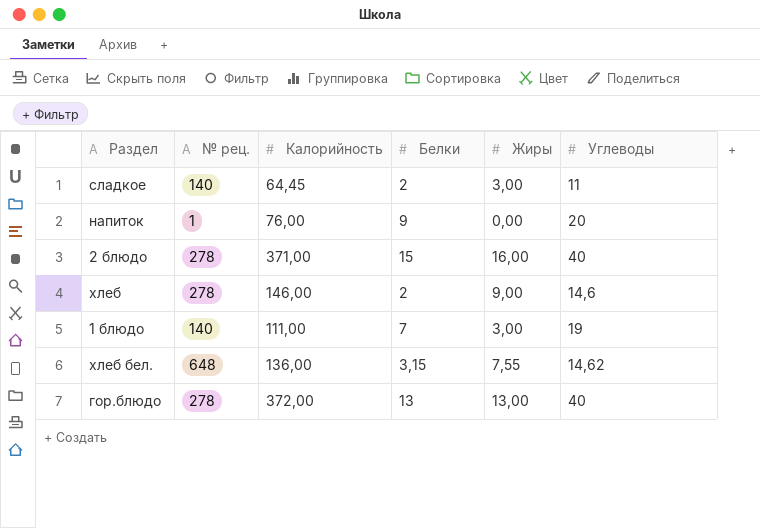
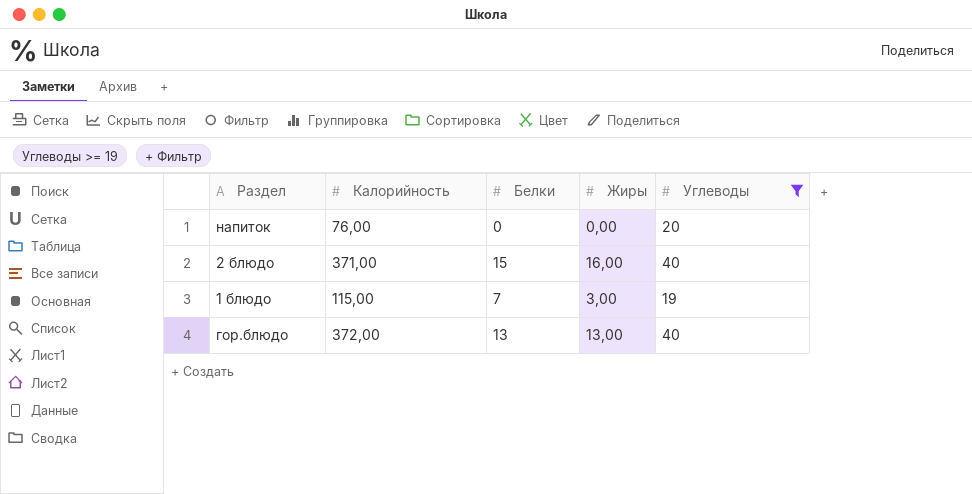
filter: none -> Углеводы >= 19
column № рец. | position: 2 -> none
напиток | Белки: 9 -> 0
1 блюдо | Калорийность: 111,00 -> 115,00

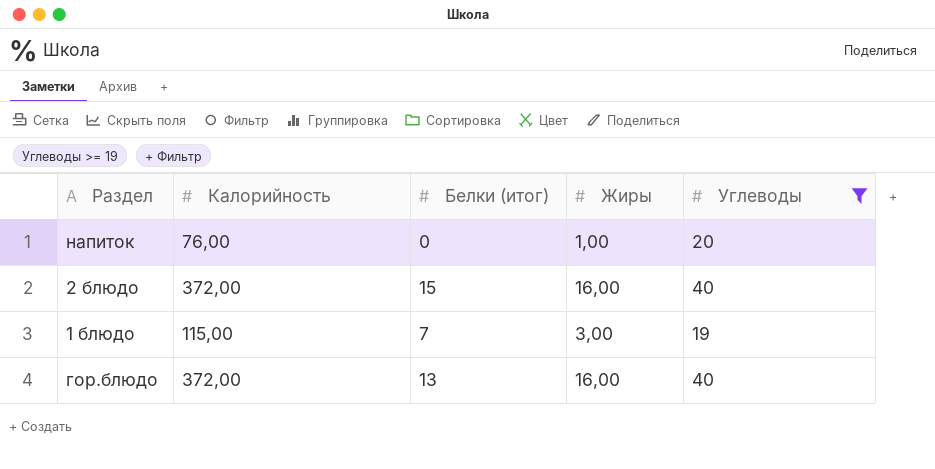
column name: Белки -> Белки (итог)
напиток | Жиры: 0,00 -> 1,00
2 блюдо | Калорийность: 371,00 -> 372,00
гор.блюдо | Жиры: 13,00 -> 16,00

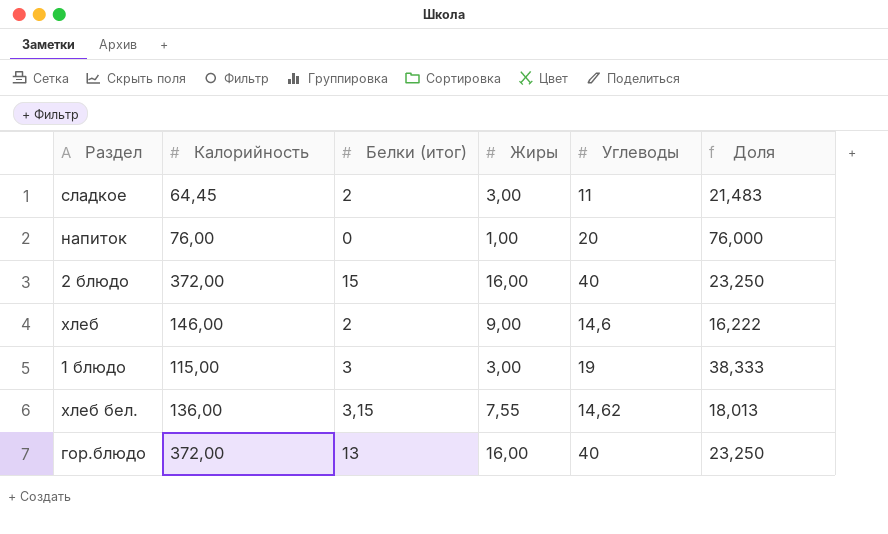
filter: Углеводы >= 19 -> none
column Доля | formula: none -> [Калорийность] / [Жиры]
1 блюдо | Белки (итог): 7 -> 3

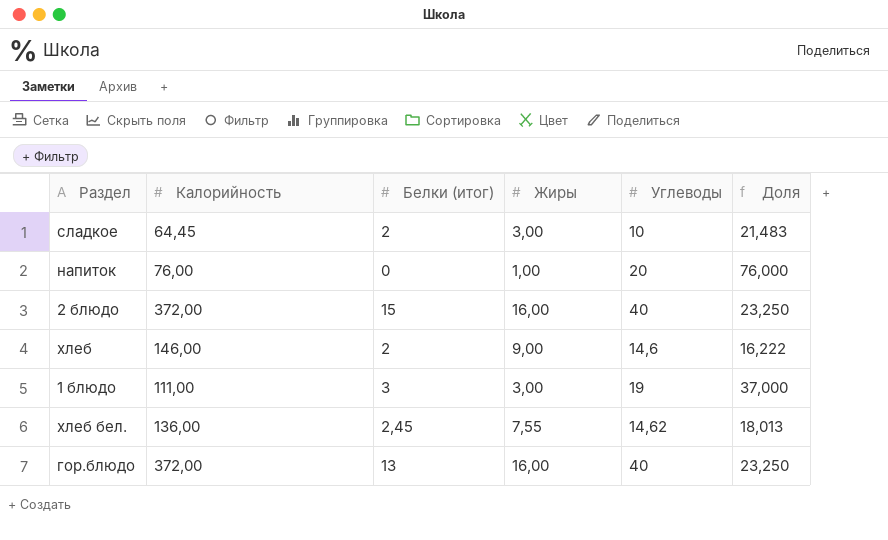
сладкое | Углеводы: 11 -> 10
1 блюдо | Калорийность: 115,00 -> 111,00
1 блюдо | Доля: 38,333 -> 37,000
хлеб бел. | Белки (итог): 3,15 -> 2,45

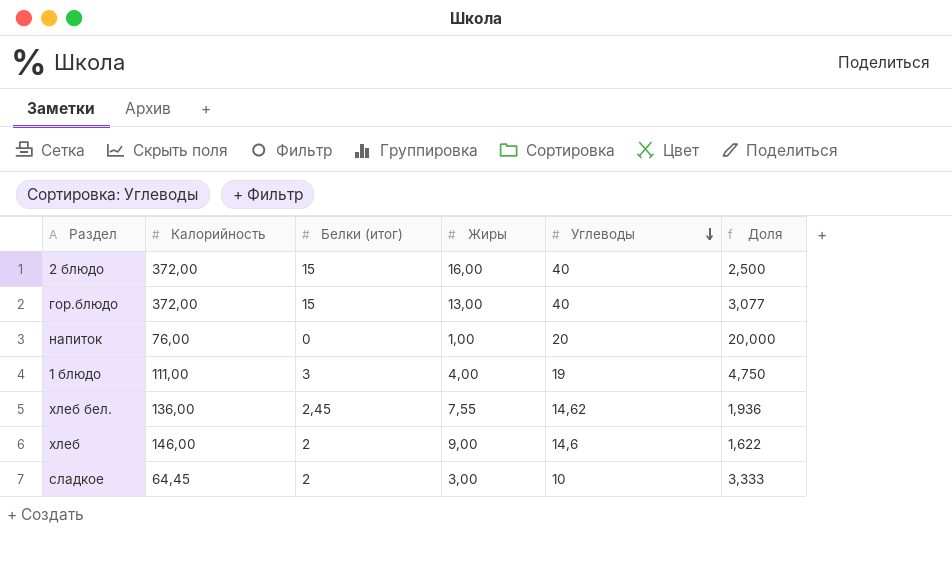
row order: none -> Углеводы descending
column Доля | formula: [Калорийность] / [Жиры] -> [Углеводы] / [Жиры]
гор.блюдо | Белки (итог): 13 -> 15
гор.блюдо | Жиры: 16,00 -> 13,00
1 блюдо | Жиры: 3,00 -> 4,00

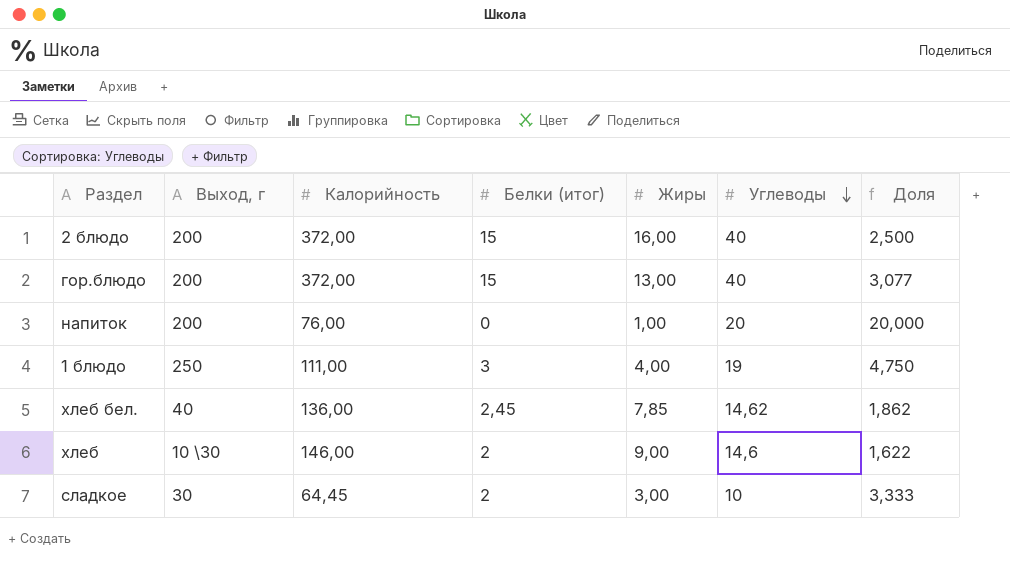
column Выход, г | position: none -> 2
хлеб бел. | Жиры: 7,55 -> 7,85
хлеб бел. | Доля: 1,936 -> 1,862

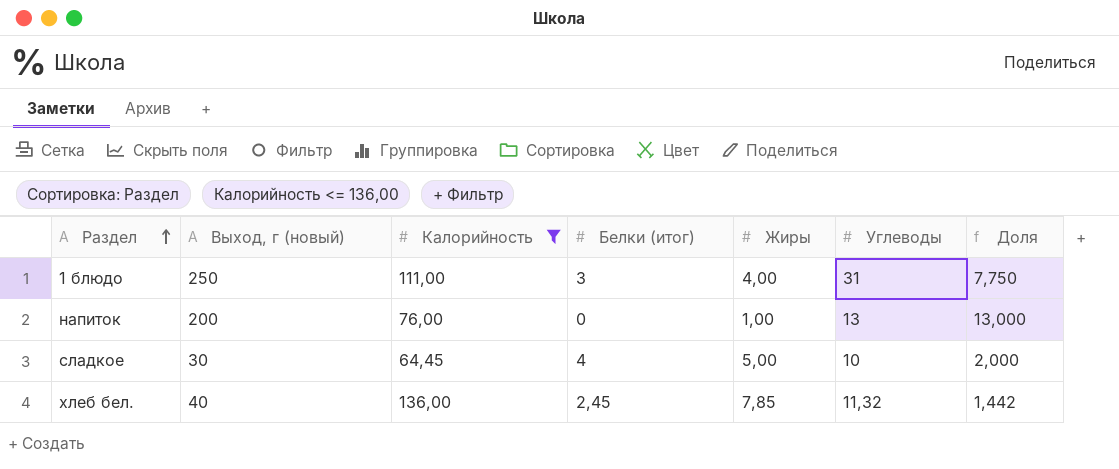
filter: none -> Калорийность <= 136,00
row order: Углеводы descending -> Раздел ascending
column name: Выход, г -> Выход, г (новый)
1 блюдо | Углеводы: 19 -> 31
1 блюдо | Доля: 4,750 -> 7,750
напиток | Углеводы: 20 -> 13
напиток | Доля: 20,000 -> 13,000
сладкое | Белки (итог): 2 -> 4
сладкое | Жиры: 3,00 -> 5,00
сладкое | Доля: 3,333 -> 2,000
хлеб бел. | Углеводы: 14,62 -> 11,32
хлеб бел. | Доля: 1,862 -> 1,442

